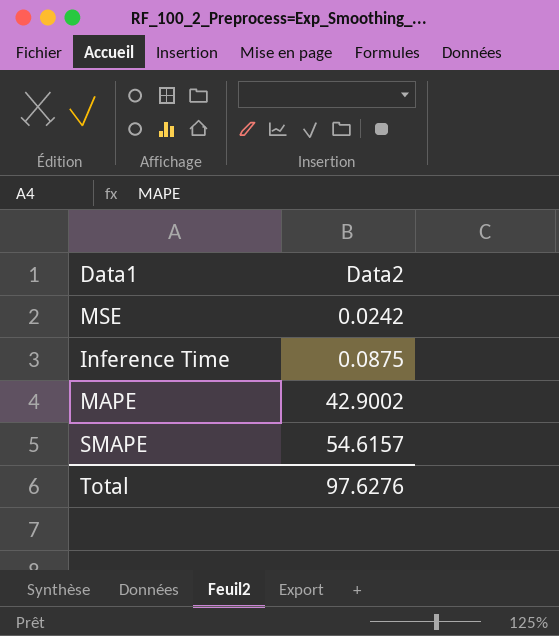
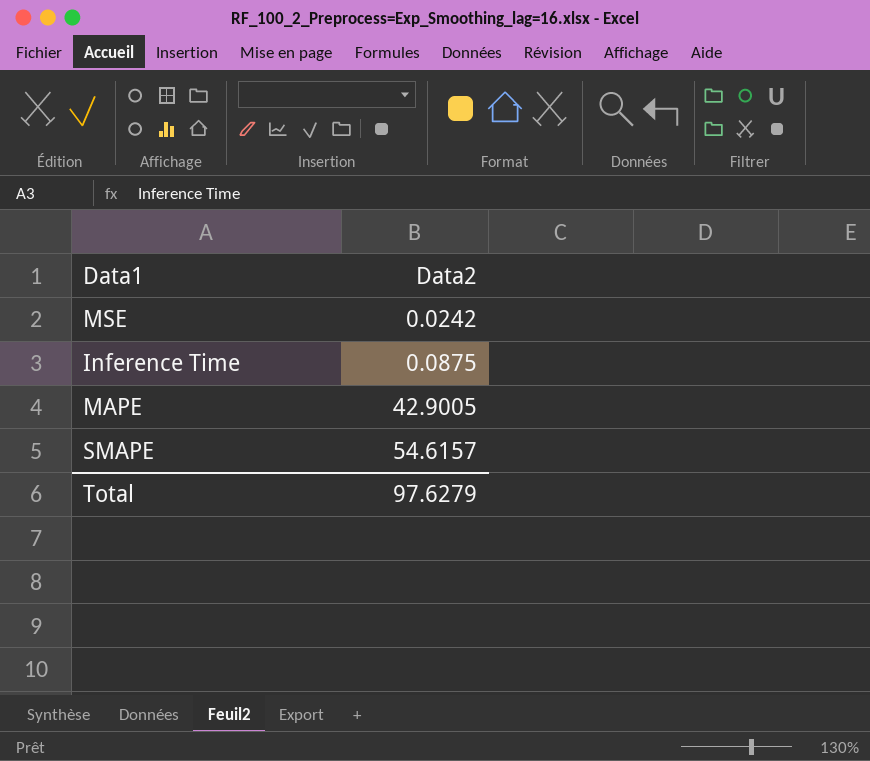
MAPE | Data2: 42.9002 -> 42.9005
Total | Data2: 97.6276 -> 97.6279

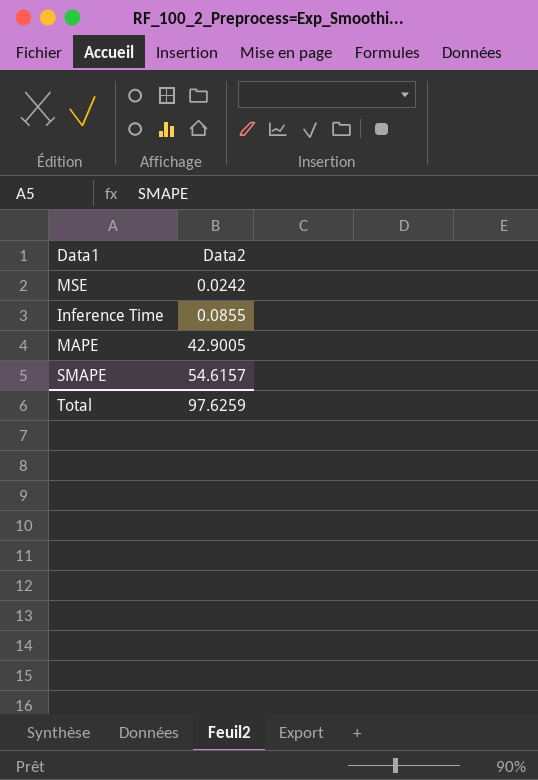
Inference Time | Data2: 0.0875 -> 0.0855
Total | Data2: 97.6279 -> 97.6259

